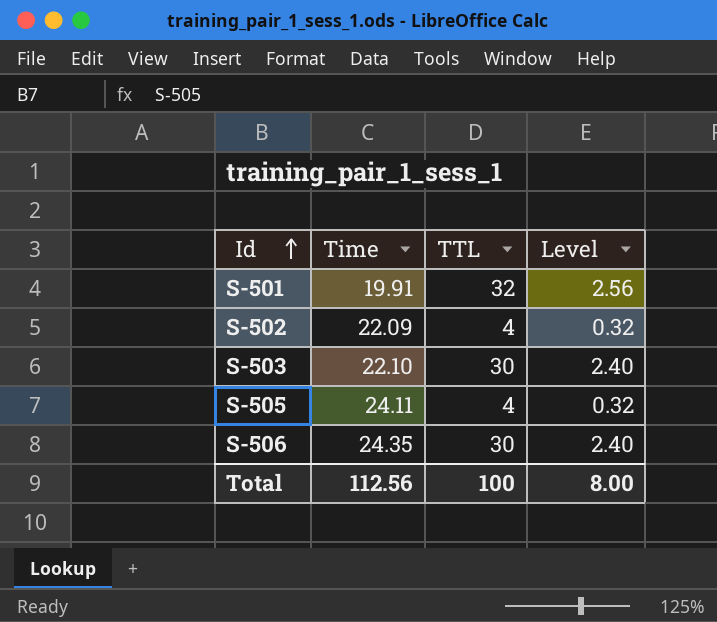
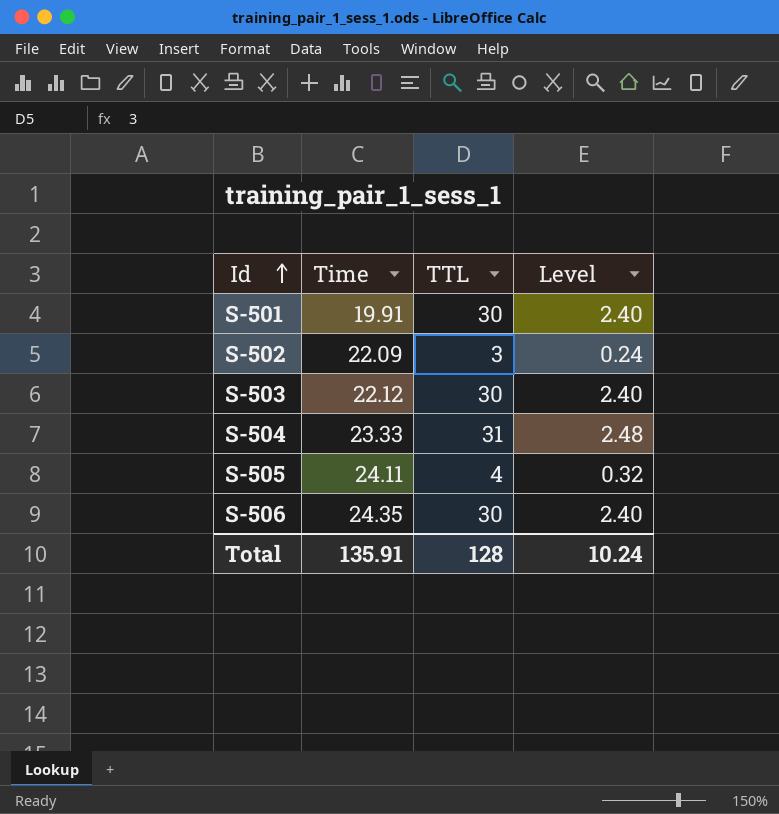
S-501 | TTL: 32 -> 30
S-501 | Level: 2.56 -> 2.40
S-502 | TTL: 4 -> 3
S-502 | Level: 0.32 -> 0.24
S-503 | Time: 22.10 -> 22.12
row S-504: none -> 23.33 | 31 | 2.48
Total | Time: 112.56 -> 135.91
Total | TTL: 100 -> 128
Total | Level: 8.00 -> 10.24

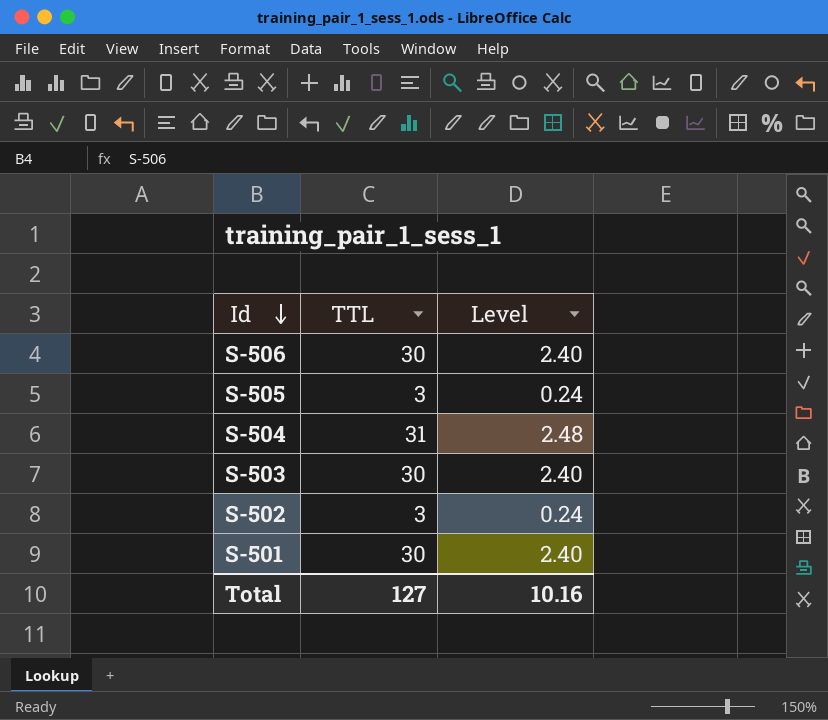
row order: Id ascending -> Id descending
column Time | position: 2 -> none
S-505 | TTL: 4 -> 3
S-505 | Level: 0.32 -> 0.24
Total | TTL: 128 -> 127
Total | Level: 10.24 -> 10.16

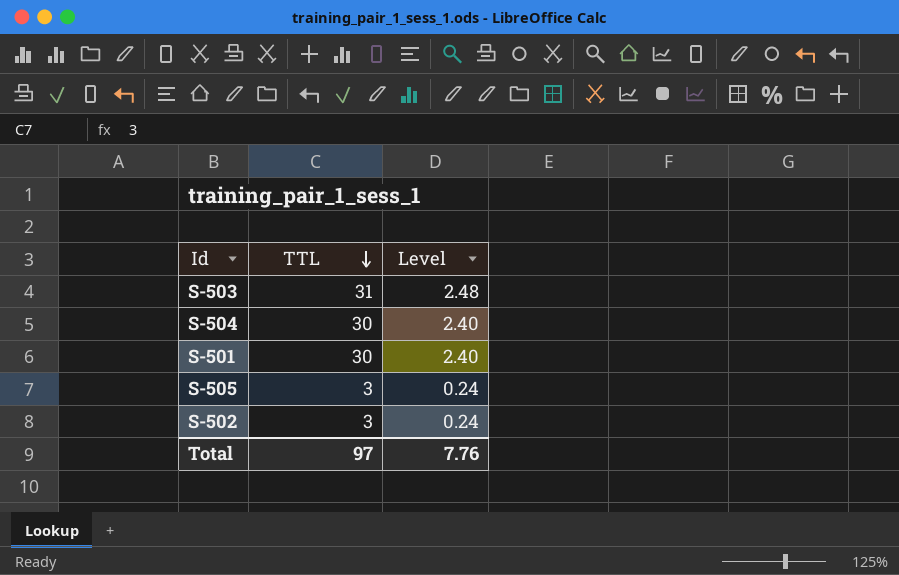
row order: Id descending -> TTL descending
row S-506: 30 | 2.40 -> none
S-503 | TTL: 30 -> 31
S-503 | Level: 2.40 -> 2.48
S-504 | TTL: 31 -> 30
S-504 | Level: 2.48 -> 2.40
Total | TTL: 127 -> 97
Total | Level: 10.16 -> 7.76

